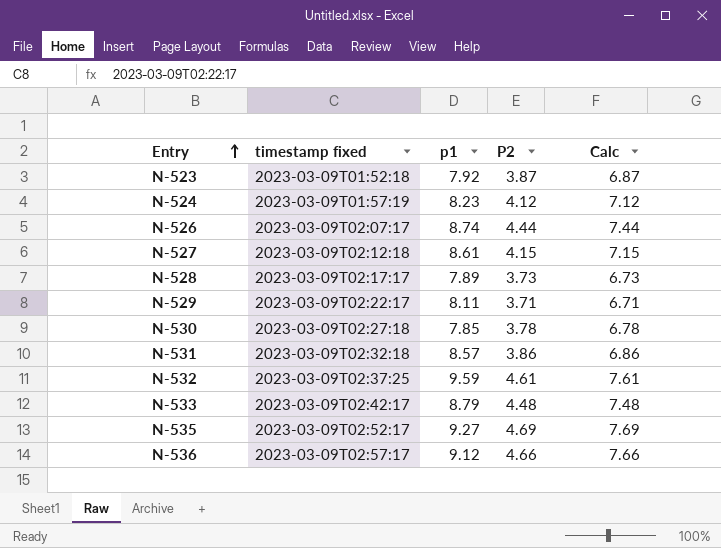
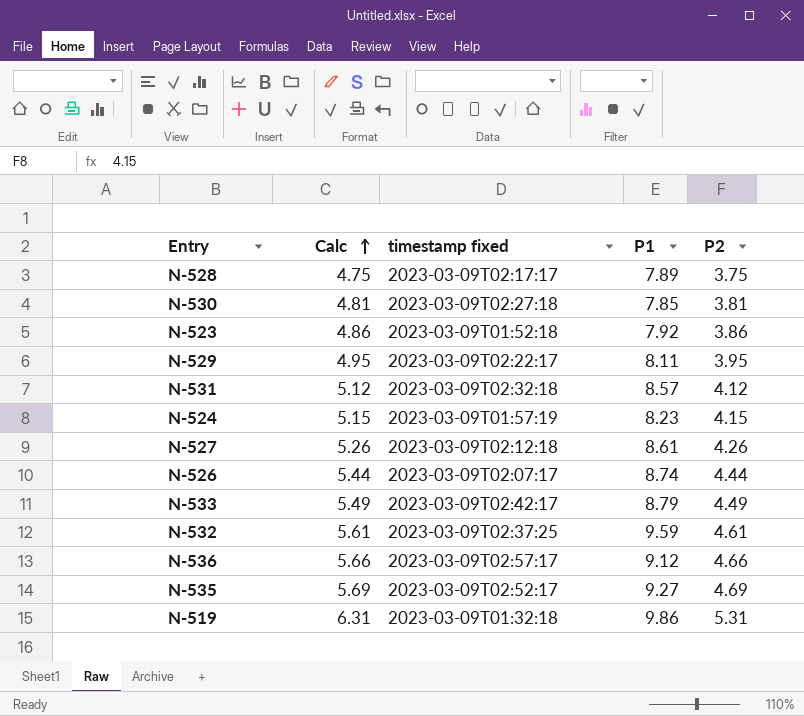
row order: Entry ascending -> Calc ascending
column Calc | formula: [P2] + 3 -> [P2] + 1
column Calc | position: 5 -> 2
column name: p1 -> P1
N-528 | P2: 3.73 -> 3.75
N-530 | P2: 3.78 -> 3.81
N-523 | P2: 3.87 -> 3.86
N-529 | P2: 3.71 -> 3.95
N-531 | P2: 3.86 -> 4.12
N-524 | P2: 4.12 -> 4.15
N-527 | P2: 4.15 -> 4.26
N-533 | P2: 4.48 -> 4.49
row N-519: none -> 6.31 | 2023-03-09T01:32:18 | 9.86 | 5.31

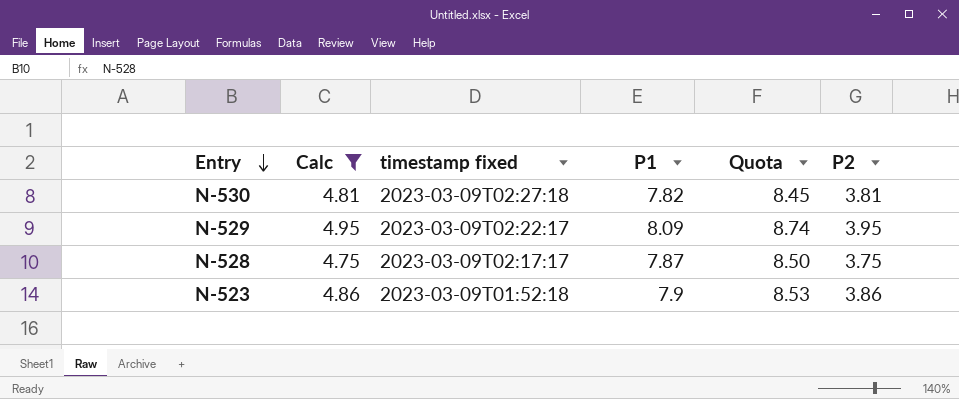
filter: none -> Calc <= 4.95
row order: Calc ascending -> Entry descending
column Quota | formula: none -> [P1] * 1.08
N-530 | P1: 7.85 -> 7.82
N-529 | P1: 8.11 -> 8.09
N-528 | P1: 7.89 -> 7.87
N-523 | P1: 7.92 -> 7.9

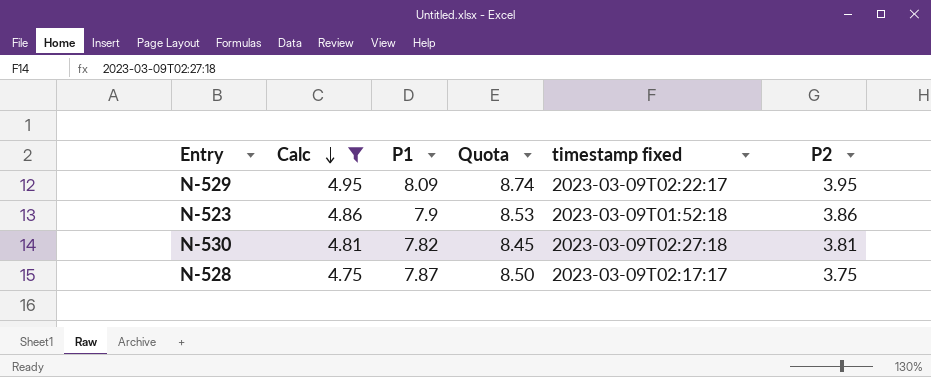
row order: Entry descending -> Calc descending
column timestamp fixed | position: 3 -> 5

